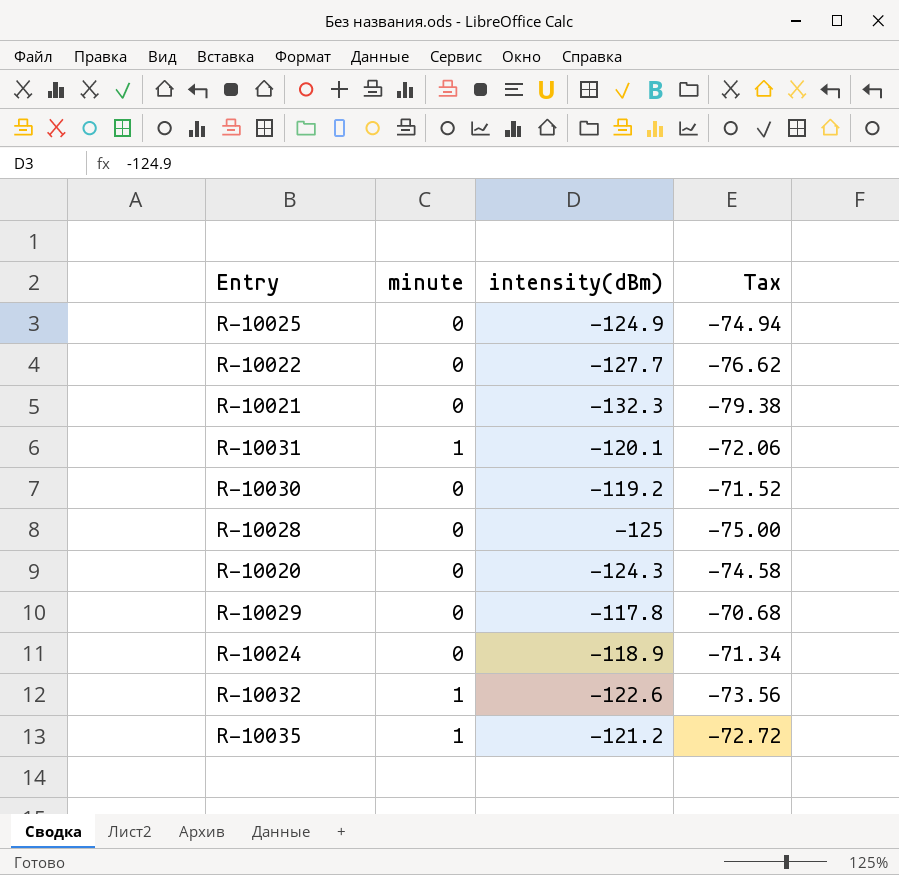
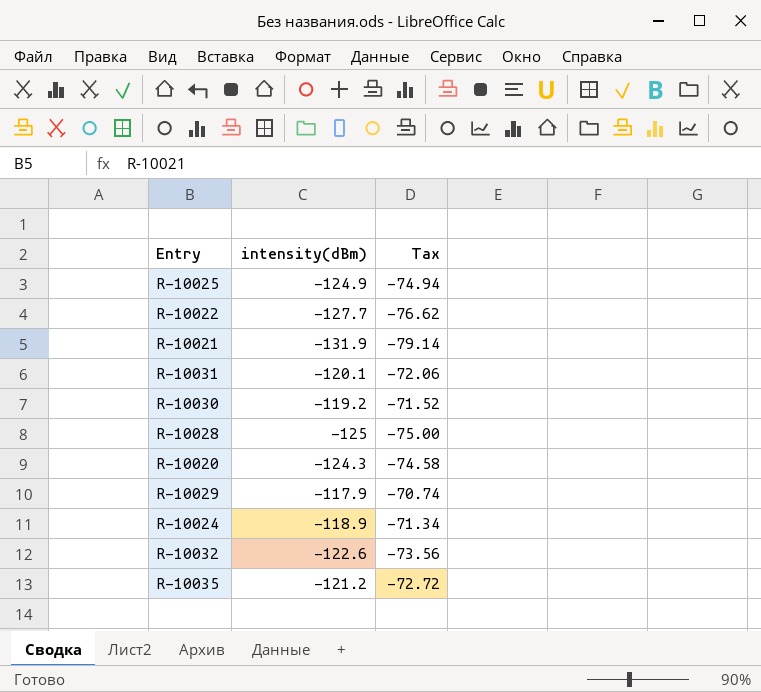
column minute | position: 2 -> none
R-10021 | intensity(dBm): -132.3 -> -131.9
R-10021 | Tax: -79.38 -> -79.14
R-10029 | intensity(dBm): -117.8 -> -117.9
R-10029 | Tax: -70.68 -> -70.74

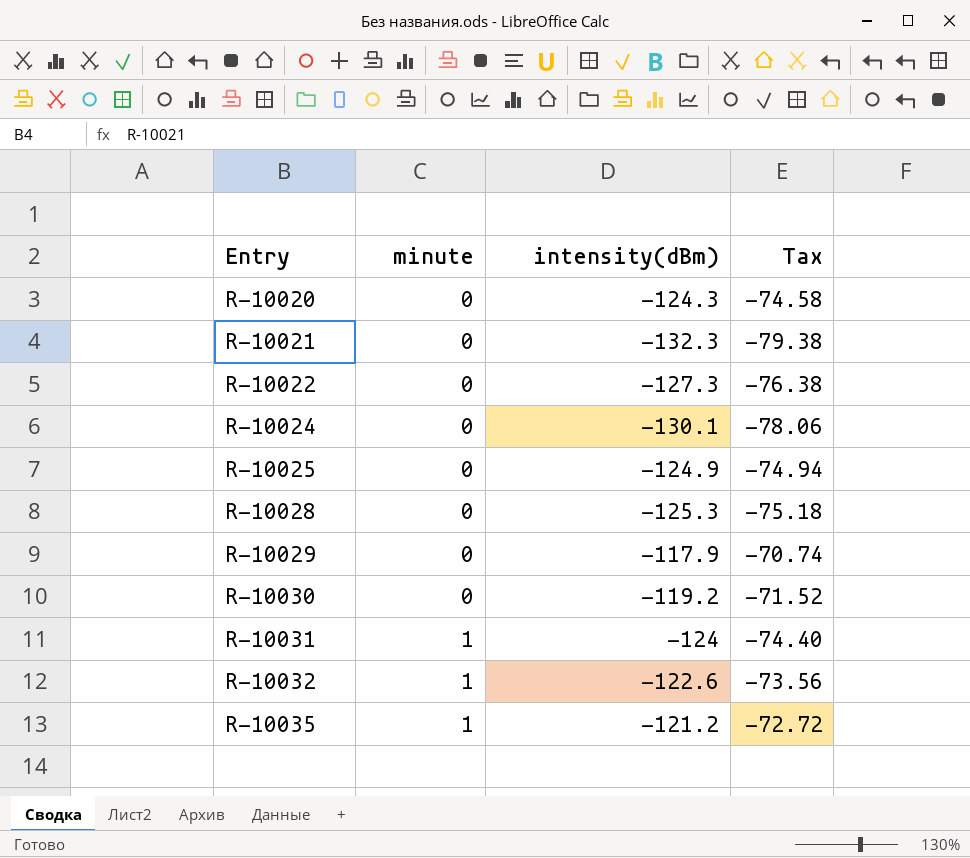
row order: none -> Entry ascending
column minute | position: none -> 2
R-10021 | intensity(dBm): -131.9 -> -132.3
R-10021 | Tax: -79.14 -> -79.38
R-10022 | intensity(dBm): -127.7 -> -127.3
R-10022 | Tax: -76.62 -> -76.38
R-10024 | intensity(dBm): -118.9 -> -130.1
R-10024 | Tax: -71.34 -> -78.06
R-10028 | intensity(dBm): -125 -> -125.3
R-10028 | Tax: -75.00 -> -75.18
R-10031 | intensity(dBm): -120.1 -> -124
R-10031 | Tax: -72.06 -> -74.40

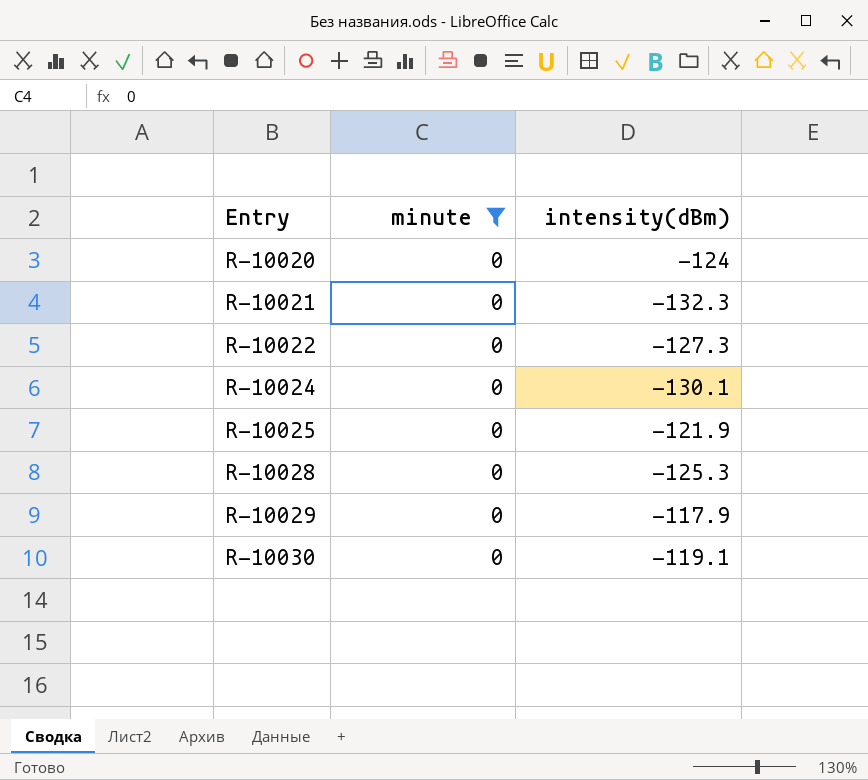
filter: none -> minute = 0
column Tax | formula: [intensity(dBm)] * 0.6 -> none
R-10020 | intensity(dBm): -124.3 -> -124
R-10025 | intensity(dBm): -124.9 -> -121.9
R-10030 | intensity(dBm): -119.2 -> -119.1

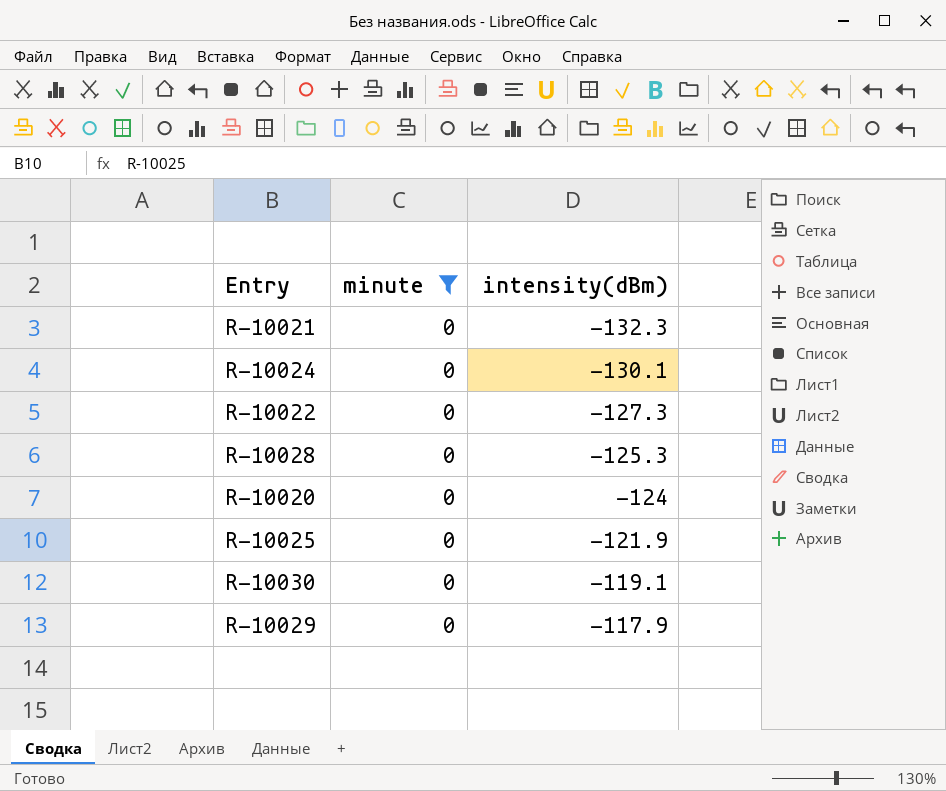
row order: Entry ascending -> intensity(dBm) ascending

